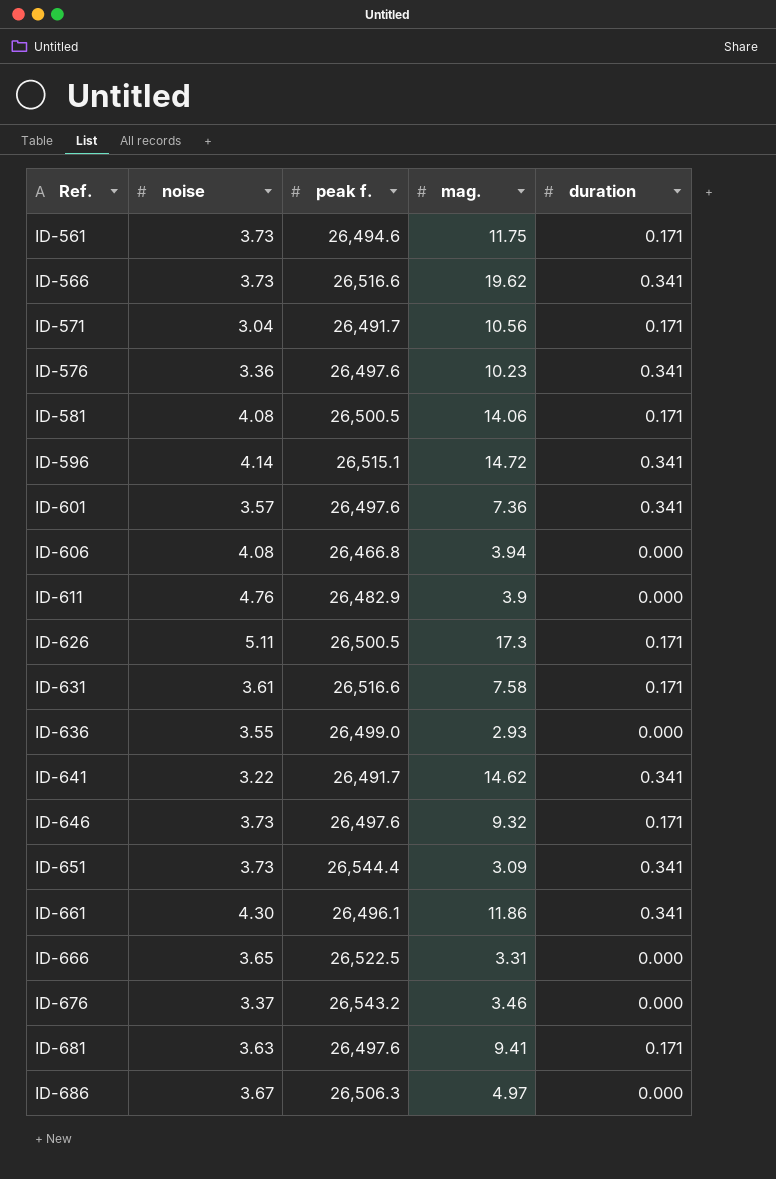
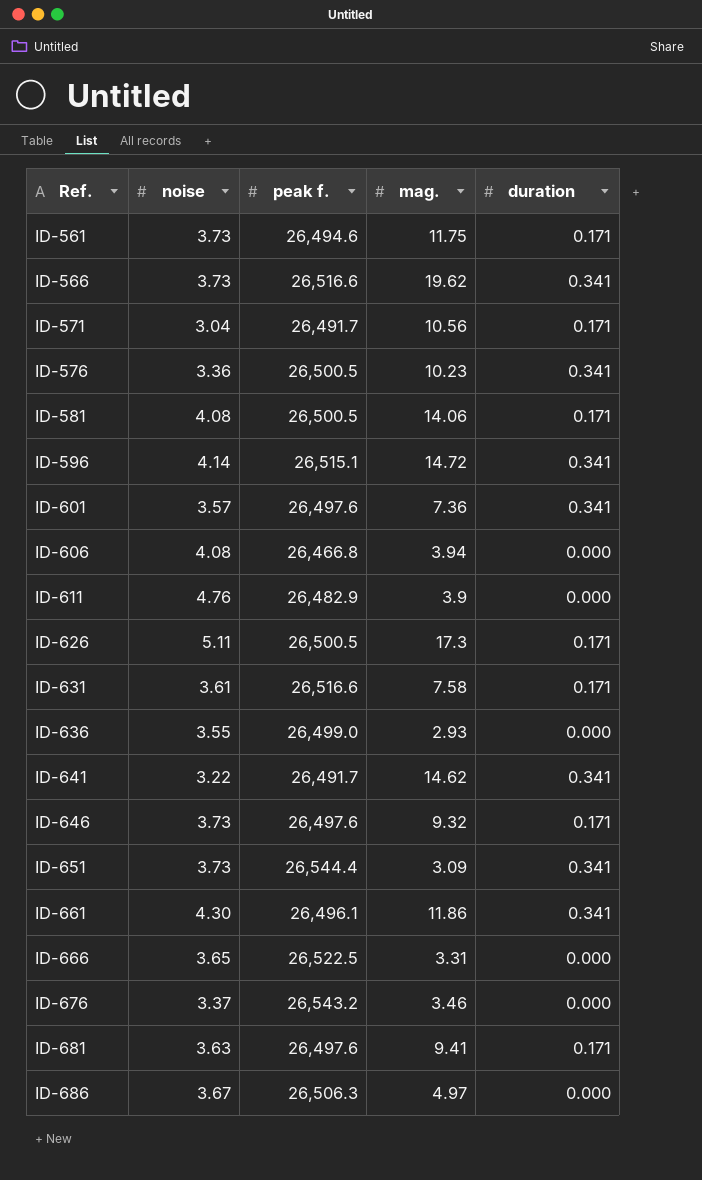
ID-576 | peak f.: 26,497.6 -> 26,500.5

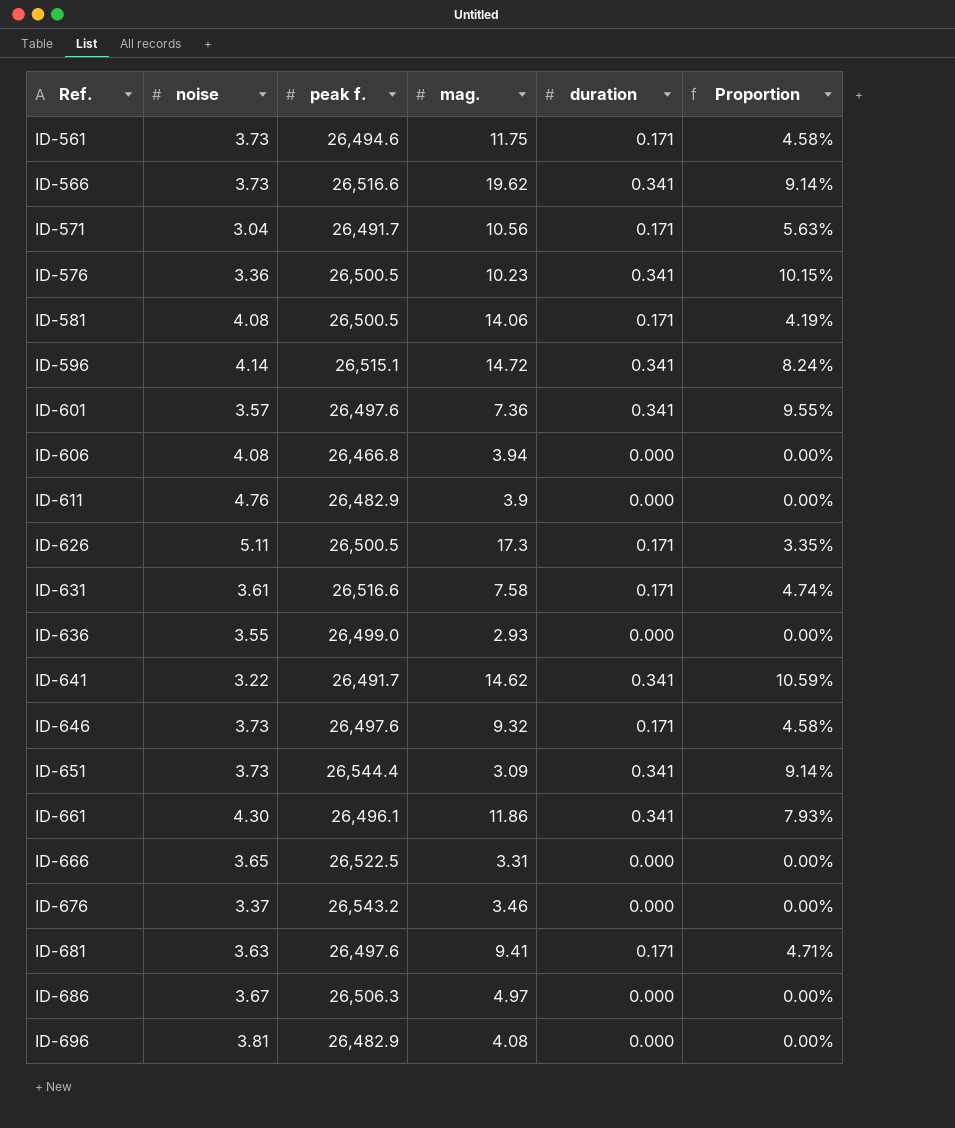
column Proportion | formula: none -> [duration] / [noise]
row ID-696: none -> 3.81 | 26,482.9 | 4.08 | 0.000 | 0.00%

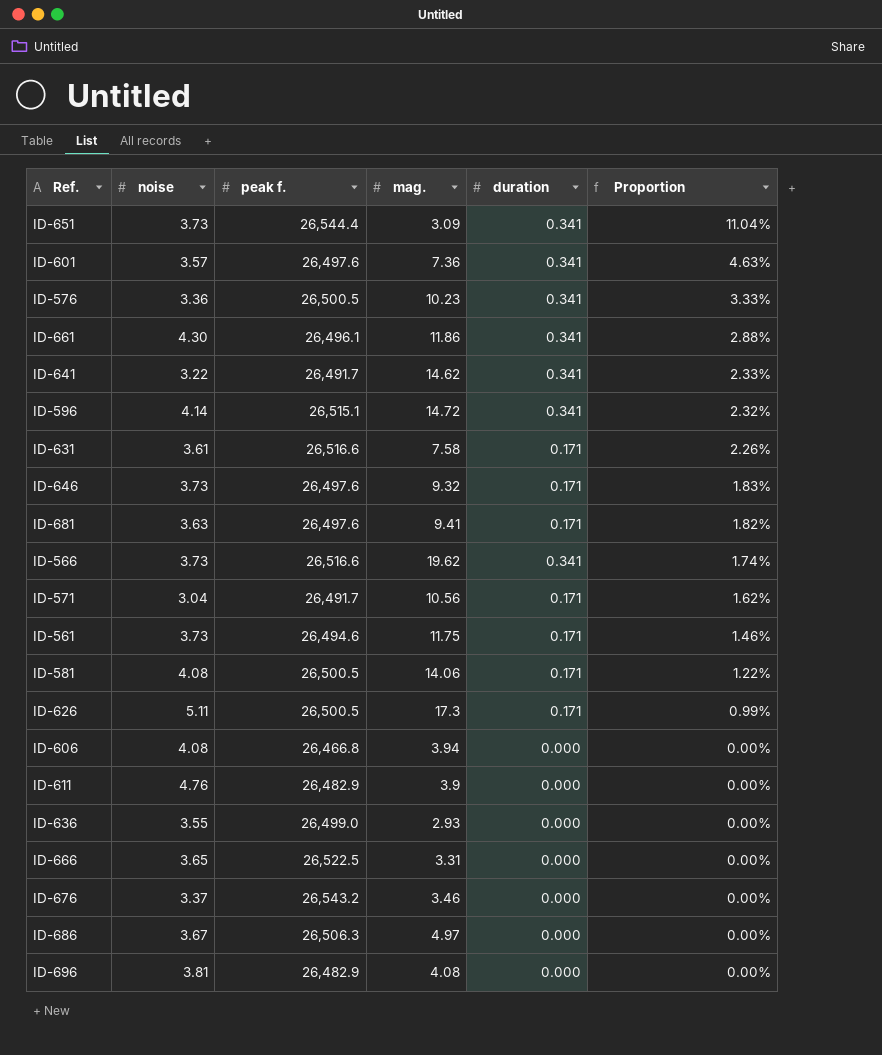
row order: Ref. ascending -> Proportion descending
column Proportion | formula: [duration] / [noise] -> [duration] / [mag.]

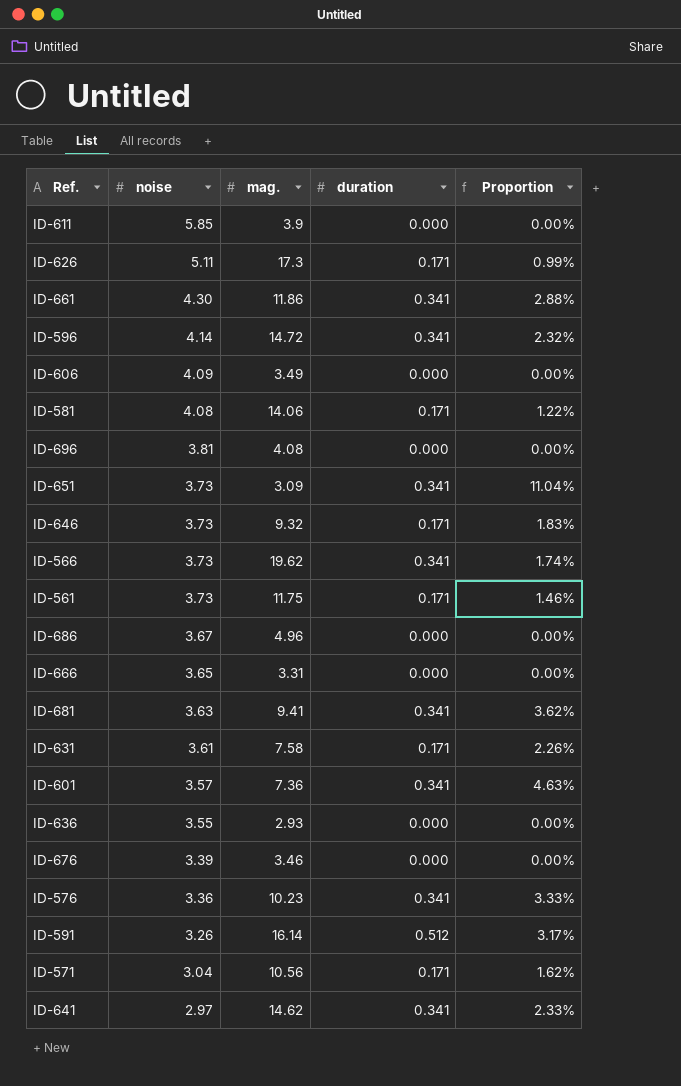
row order: Proportion descending -> noise descending
column peak f. | position: 3 -> none
ID-611 | noise: 4.76 -> 5.85
ID-606 | noise: 4.08 -> 4.09
ID-606 | mag.: 3.94 -> 3.49
ID-686 | mag.: 4.97 -> 4.96
ID-681 | duration: 0.171 -> 0.341
ID-681 | Proportion: 1.82% -> 3.62%
ID-676 | noise: 3.37 -> 3.39
row ID-591: none -> 3.26 | 16.14 | 0.512 | 3.17%
ID-641 | noise: 3.22 -> 2.97

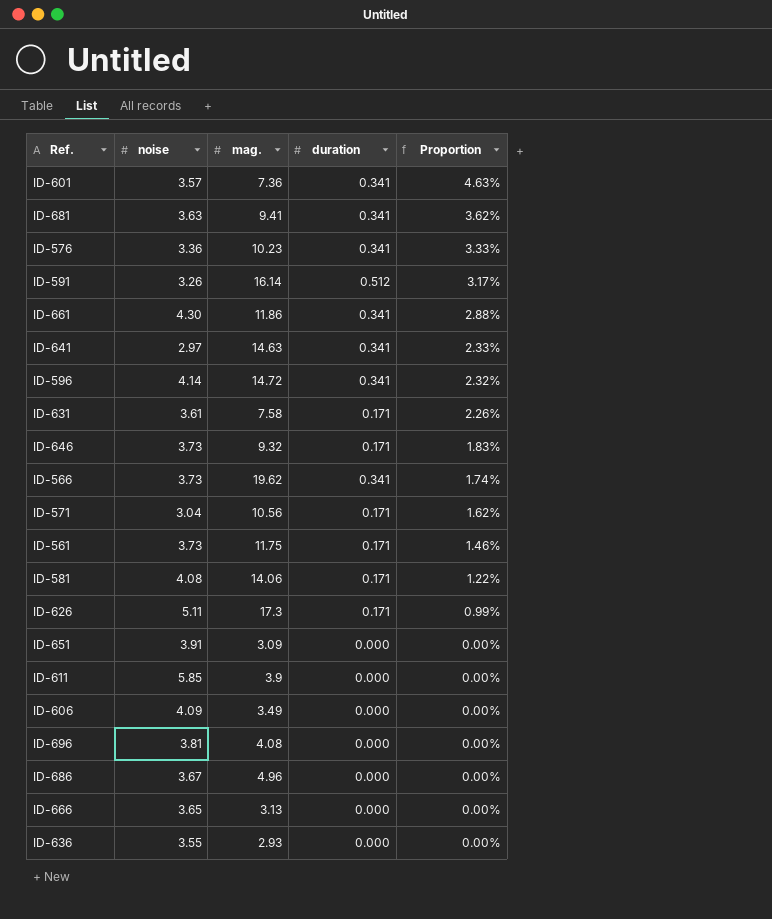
row order: noise descending -> Proportion descending
row ID-676: 3.39 | 3.46 | 0.000 | 0.00% -> none
ID-641 | mag.: 14.62 -> 14.63
ID-651 | noise: 3.73 -> 3.91
ID-651 | duration: 0.341 -> 0.000
ID-651 | Proportion: 11.04% -> 0.00%
ID-666 | mag.: 3.31 -> 3.13

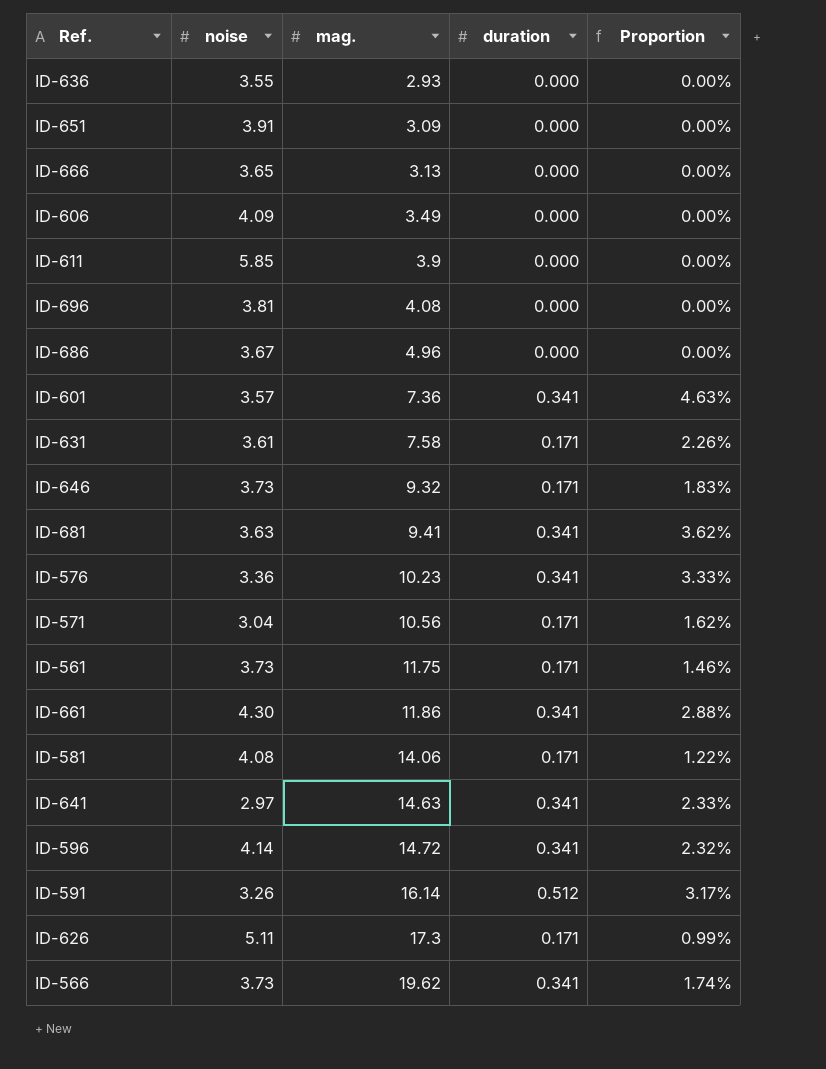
row order: Proportion descending -> mag. ascending

